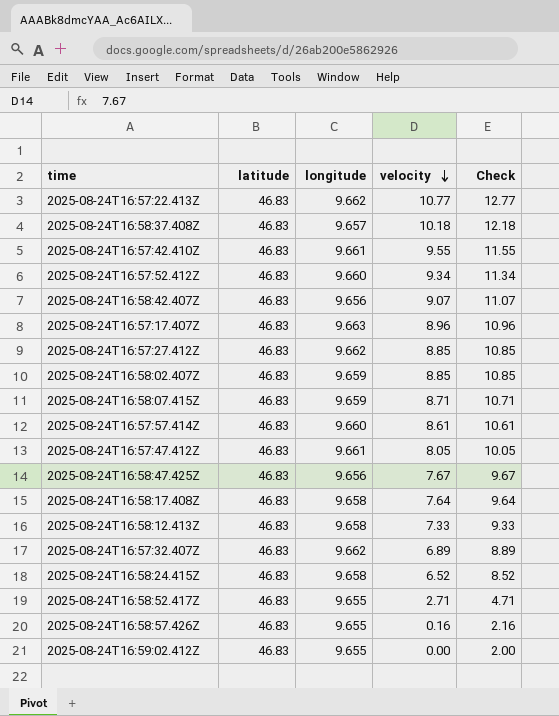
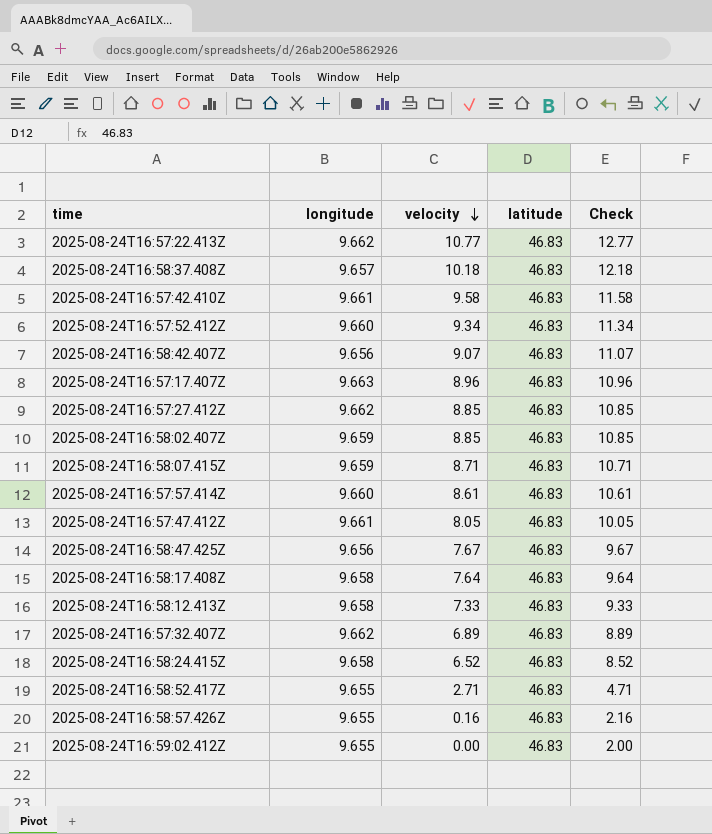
column latitude | position: 2 -> 4
2025-08-24T16:57:42.410Z | velocity: 9.55 -> 9.58
2025-08-24T16:57:42.410Z | Check: 11.55 -> 11.58

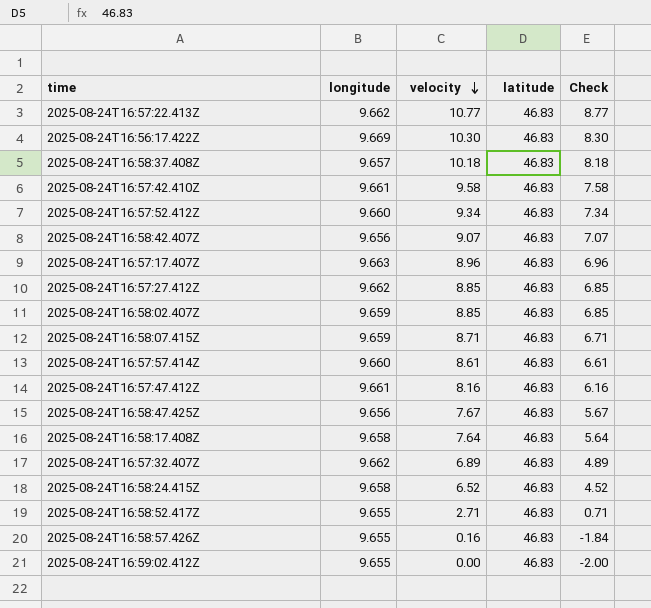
column Check | formula: [velocity] + 2 -> [velocity] - 2
row 2025-08-24T16:58:12.413Z: 9.658 | 7.33 | 46.83 | 9.33 -> none
row 2025-08-24T16:56:17.422Z: none -> 9.669 | 10.30 | 46.83 | 8.30
2025-08-24T16:57:47.412Z | velocity: 8.05 -> 8.16

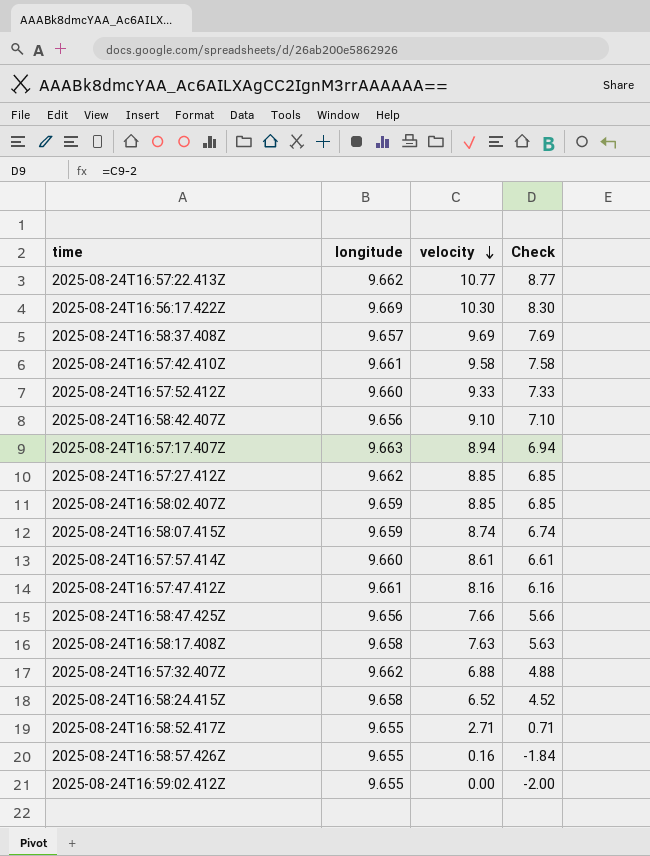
column latitude | position: 4 -> none
2025-08-24T16:58:37.408Z | velocity: 10.18 -> 9.69
2025-08-24T16:58:37.408Z | Check: 8.18 -> 7.69
2025-08-24T16:57:52.412Z | velocity: 9.34 -> 9.33
2025-08-24T16:57:52.412Z | Check: 7.34 -> 7.33
2025-08-24T16:58:42.407Z | velocity: 9.07 -> 9.10
2025-08-24T16:58:42.407Z | Check: 7.07 -> 7.10
2025-08-24T16:57:17.407Z | velocity: 8.96 -> 8.94
2025-08-24T16:57:17.407Z | Check: 6.96 -> 6.94
2025-08-24T16:58:07.415Z | velocity: 8.71 -> 8.74
2025-08-24T16:58:07.415Z | Check: 6.71 -> 6.74
2025-08-24T16:58:47.425Z | velocity: 7.67 -> 7.66
2025-08-24T16:58:47.425Z | Check: 5.67 -> 5.66
2025-08-24T16:58:17.408Z | velocity: 7.64 -> 7.63
2025-08-24T16:58:17.408Z | Check: 5.64 -> 5.63
2025-08-24T16:57:32.407Z | velocity: 6.89 -> 6.88
2025-08-24T16:57:32.407Z | Check: 4.89 -> 4.88

